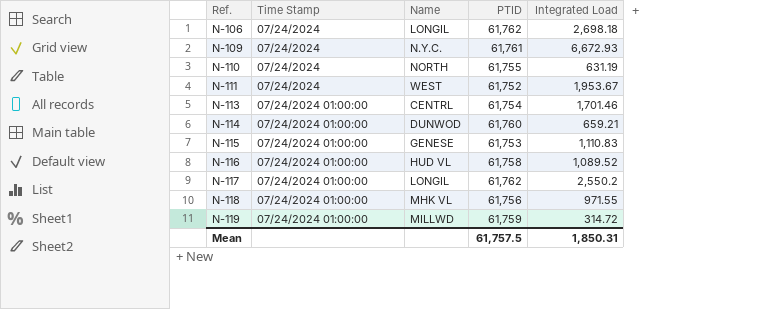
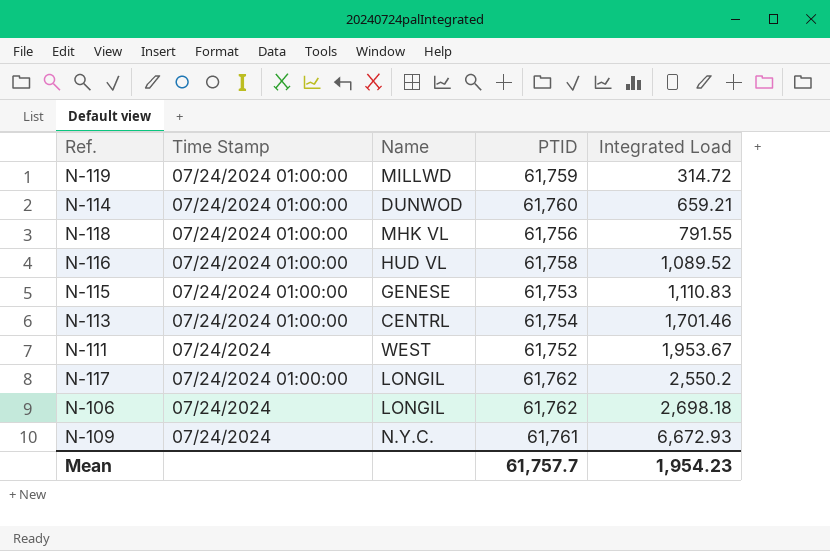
row order: Ref. ascending -> Integrated Load ascending
row N-110: 07/24/2024 | NORTH | 61,755 | 631.19 -> none
N-118 | Integrated Load: 971.55 -> 791.55
Mean | PTID: 61,757.5 -> 61,757.7
Mean | Integrated Load: 1,850.31 -> 1,954.23

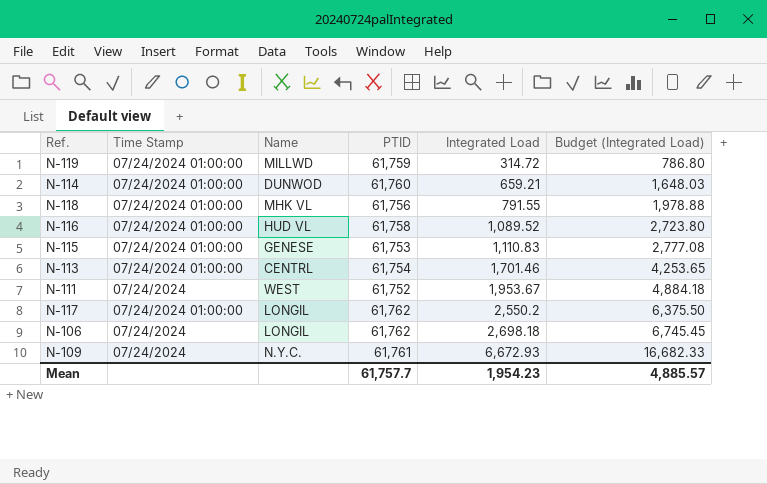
column Budget (Integrated Load) | formula: none -> [Integrated Load] * 2.5

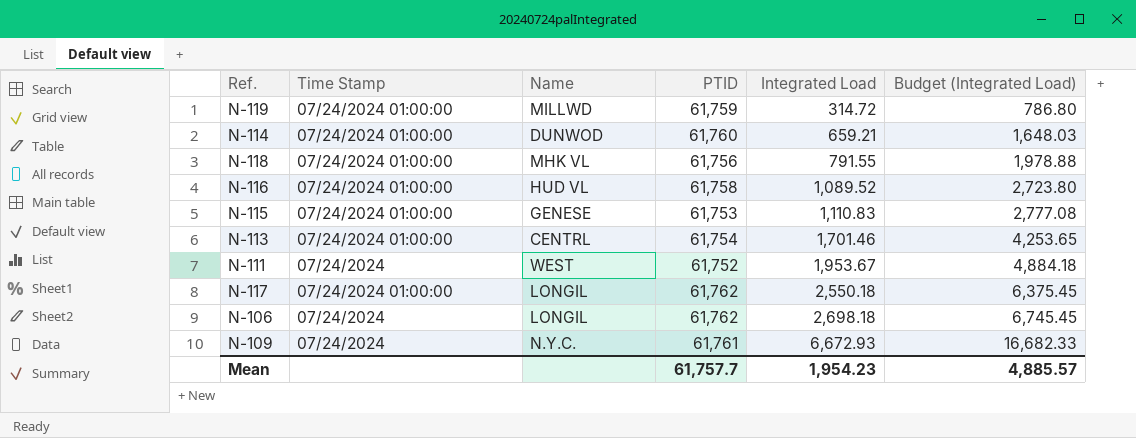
N-117 | Integrated Load: 2,550.2 -> 2,550.18
N-117 | Budget (Integrated Load): 6,375.50 -> 6,375.45

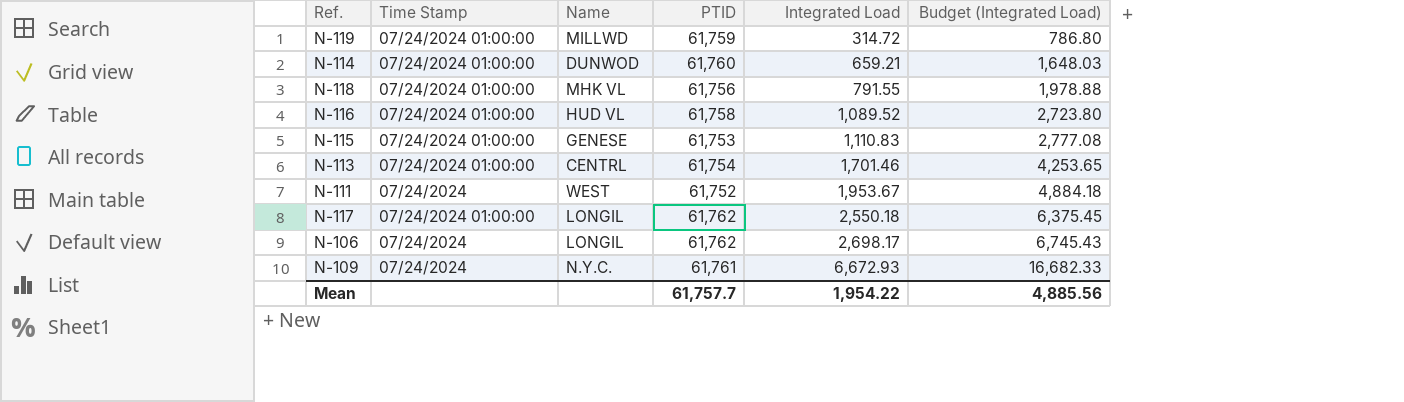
N-106 | Integrated Load: 2,698.18 -> 2,698.17
N-106 | Budget (Integrated Load): 6,745.45 -> 6,745.43
Mean | Integrated Load: 1,954.23 -> 1,954.22
Mean | Budget (Integrated Load): 4,885.57 -> 4,885.56

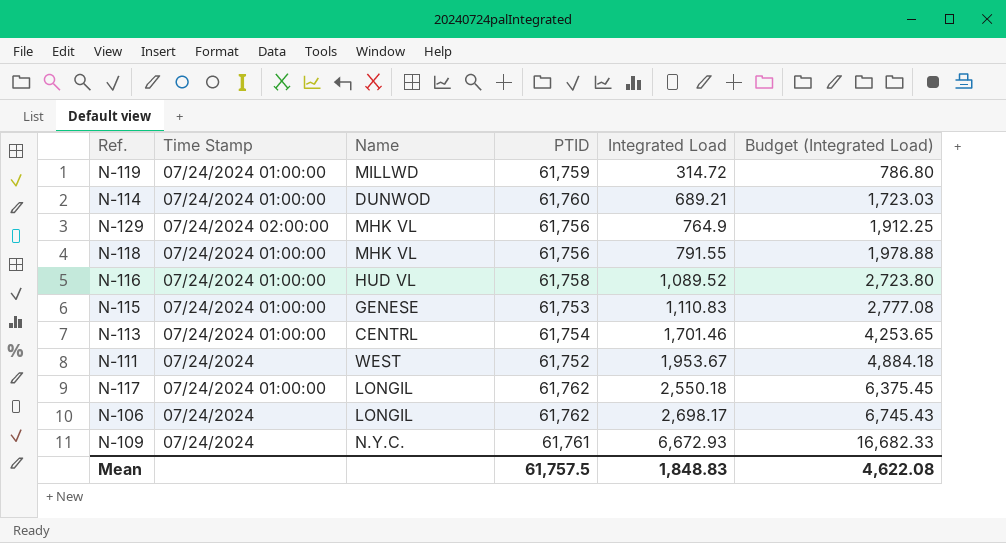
N-114 | Integrated Load: 659.21 -> 689.21
N-114 | Budget (Integrated Load): 1,648.03 -> 1,723.03
row N-129: none -> 07/24/2024 02:00:00 | MHK VL | 61,756 | 764.9 | 1,912.25
Mean | PTID: 61,757.7 -> 61,757.5
Mean | Integrated Load: 1,954.22 -> 1,848.83
Mean | Budget (Integrated Load): 4,885.56 -> 4,622.08

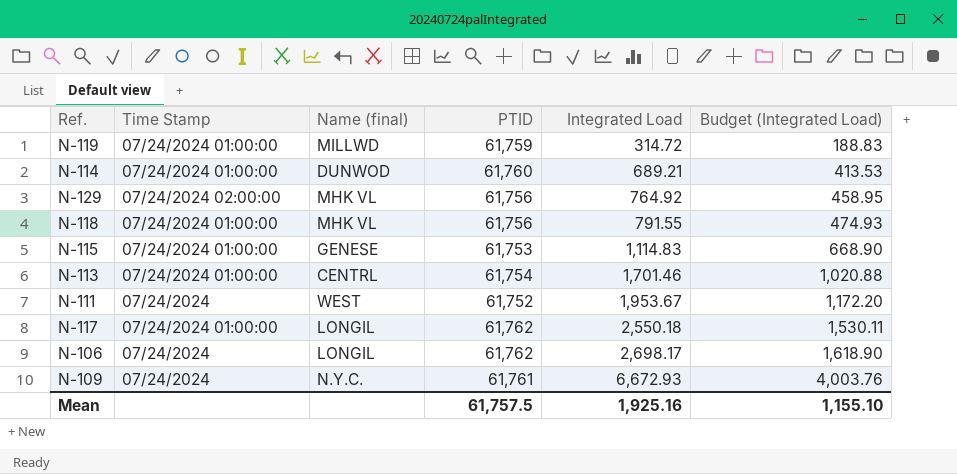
column name: Name -> Name (final)
column Budget (Integrated Load) | formula: [Integrated Load] * 2.5 -> [Integrated Load] * 0.6
row N-116: 07/24/2024 01:00:00 | HUD VL | 61,758 | 1,089.52 | 2,723.80 -> none
N-129 | Integrated Load: 764.9 -> 764.92
N-115 | Integrated Load: 1,110.83 -> 1,114.83
Mean | Integrated Load: 1,848.83 -> 1,925.16
Mean | Budget (Integrated Load): 4,622.08 -> 1,155.10

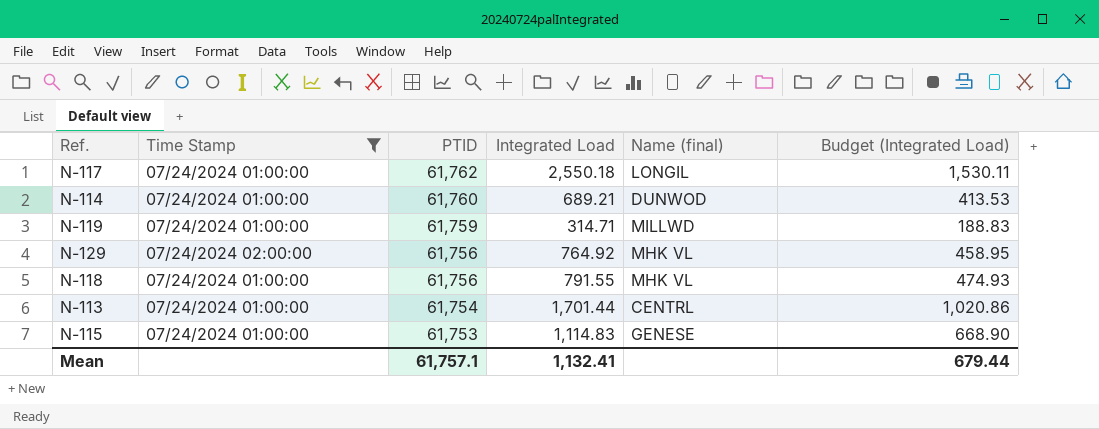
filter: none -> Time Stamp != 07/24/2024
row order: Integrated Load ascending -> PTID descending
column Name (final) | position: 3 -> 5
N-119 | Integrated Load: 314.72 -> 314.71
N-113 | Integrated Load: 1,701.46 -> 1,701.44
N-113 | Budget (Integrated Load): 1,020.88 -> 1,020.86
Mean | PTID: 61,757.5 -> 61,757.1
Mean | Integrated Load: 1,925.16 -> 1,132.41
Mean | Budget (Integrated Load): 1,155.10 -> 679.44

